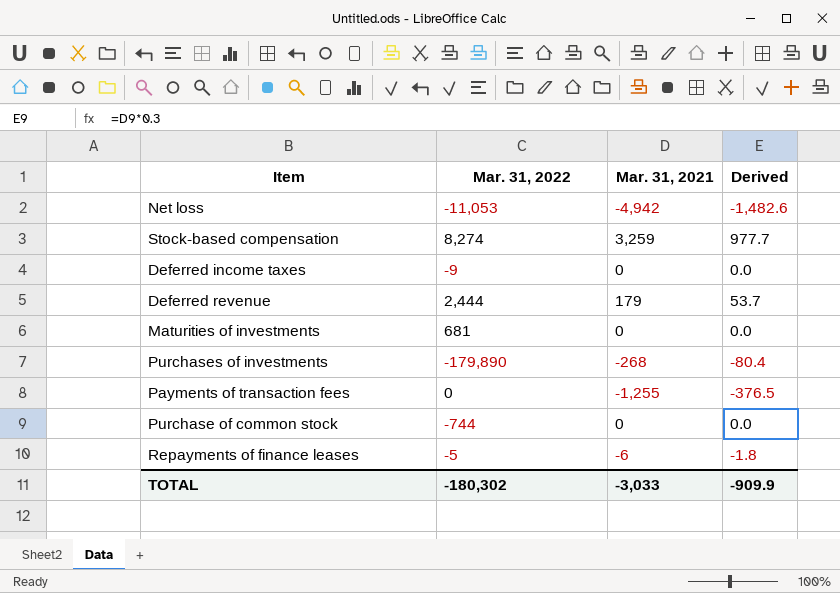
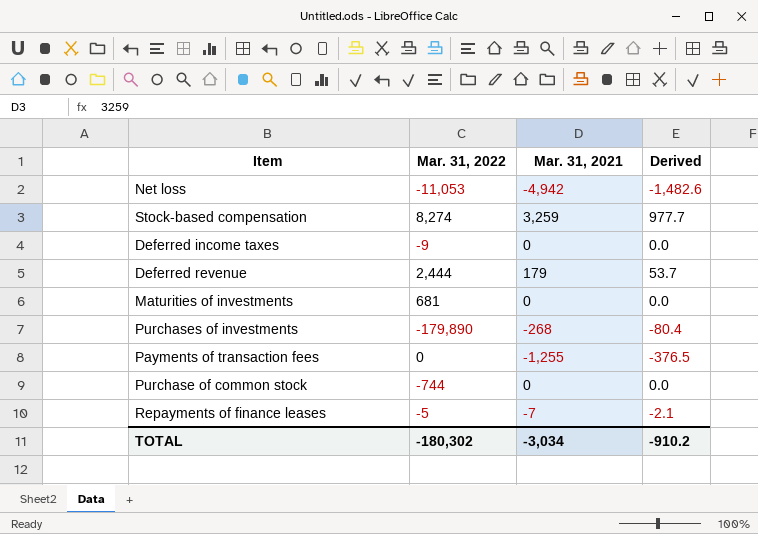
Repayments of finance leases | Mar. 31, 2021: -6 -> -7
Repayments of finance leases | Derived: -1.8 -> -2.1
TOTAL | Mar. 31, 2021: -3,033 -> -3,034
TOTAL | Derived: -909.9 -> -910.2

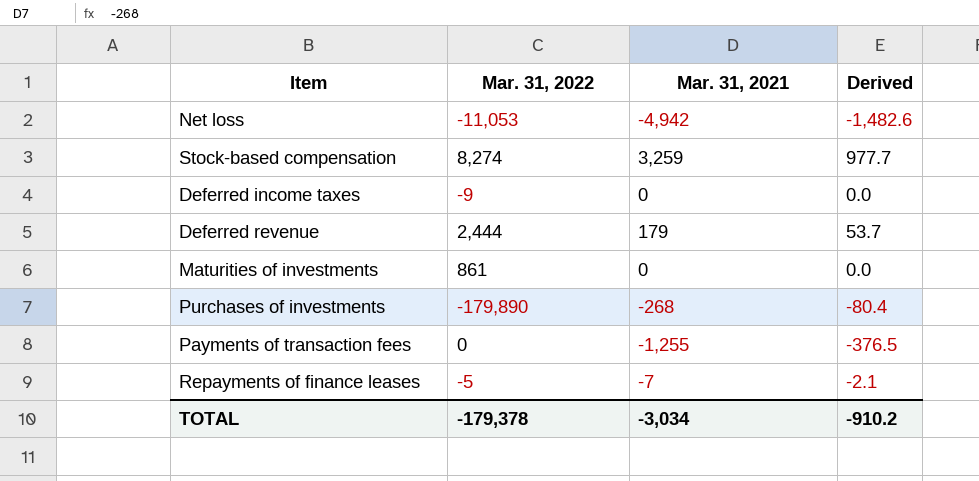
row Purchase of common stock: -744 | 0 | 0.0 -> none
Maturities of investments | Mar. 31, 2022: 681 -> 861
TOTAL | Mar. 31, 2022: -180,302 -> -179,378

